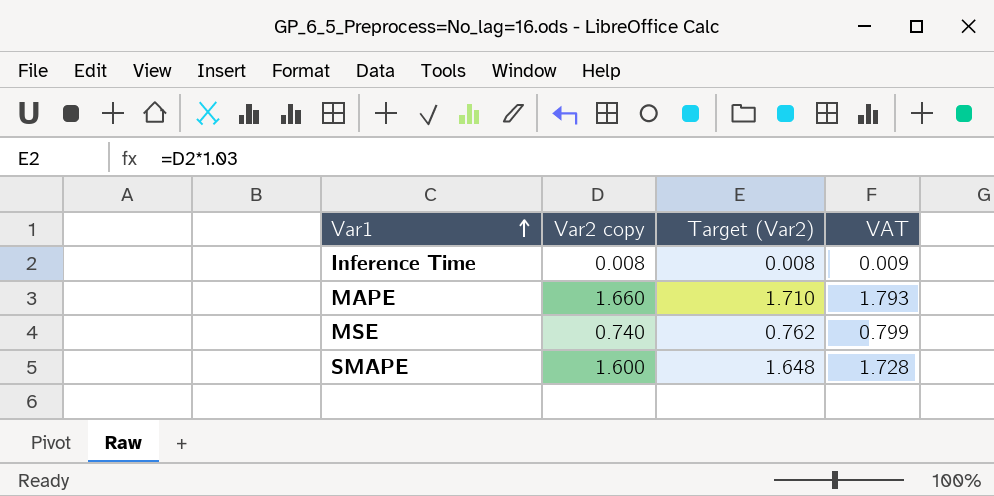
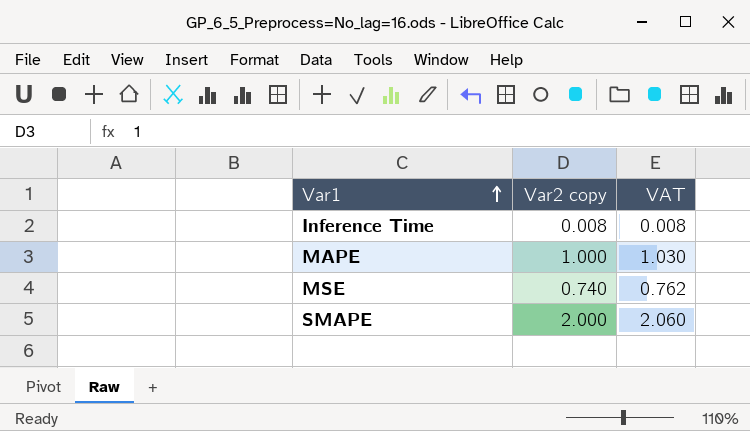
column Target (Var2) | formula: [Var2 copy] * 1.03 -> none
column VAT | formula: [Var2 copy] * 1.08 -> [Var2 copy] * 1.03
MAPE | Var2 copy: 1.660 -> 1.000
SMAPE | Var2 copy: 1.600 -> 2.000

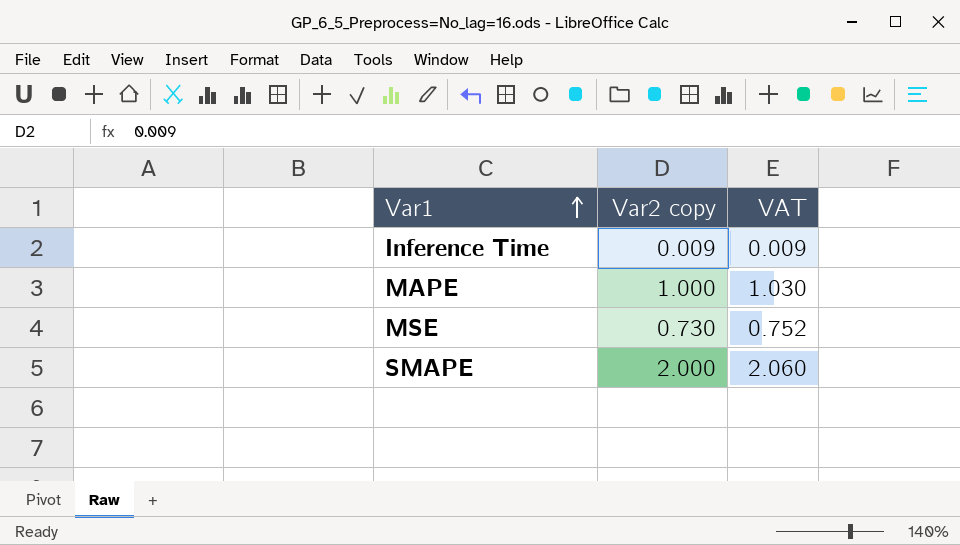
Inference Time | Var2 copy: 0.008 -> 0.009
Inference Time | VAT: 0.008 -> 0.009
MSE | Var2 copy: 0.740 -> 0.730
MSE | VAT: 0.762 -> 0.752

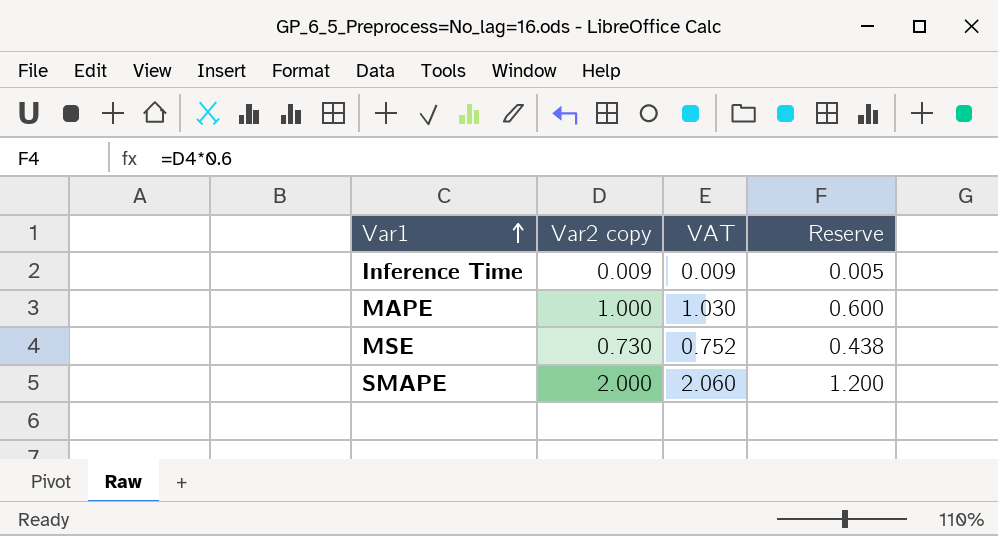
column Reserve | formula: none -> [Var2 copy] * 0.6

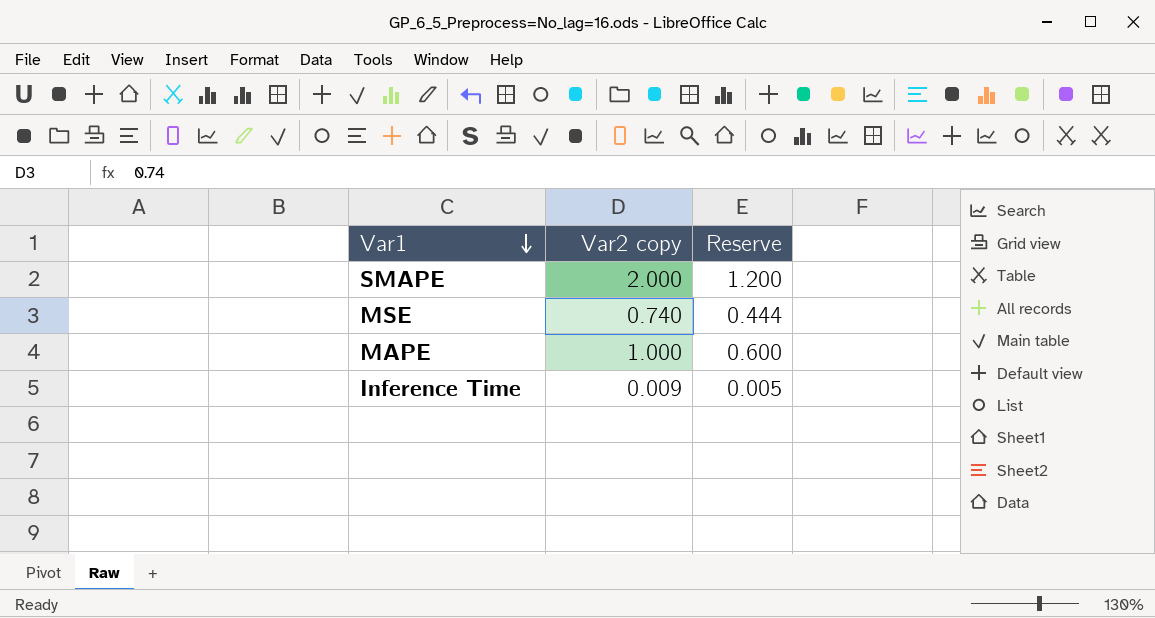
row order: Var1 ascending -> Var1 descending
column VAT | formula: [Var2 copy] * 1.03 -> none
MSE | Var2 copy: 0.730 -> 0.740
MSE | Reserve: 0.438 -> 0.444

